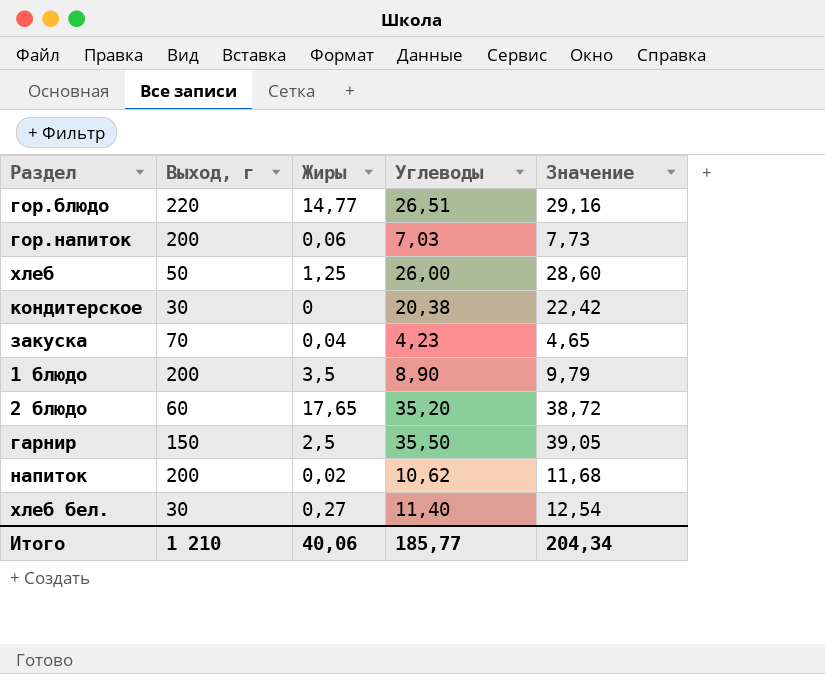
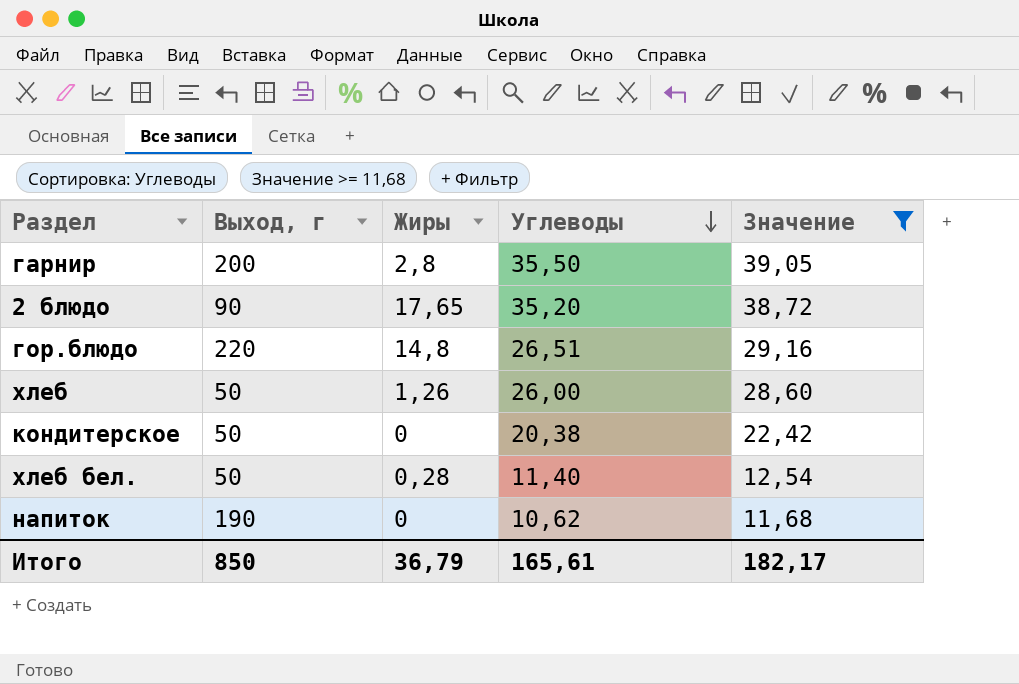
filter: none -> Значение >= 11,68
row order: none -> Углеводы descending
гарнир | Выход, г: 150 -> 200
гарнир | Жиры: 2,5 -> 2,8
2 блюдо | Выход, г: 60 -> 90
гор.блюдо | Жиры: 14,77 -> 14,8
хлеб | Жиры: 1,25 -> 1,26
кондитерское | Выход, г: 30 -> 50
хлеб бел. | Выход, г: 30 -> 50
хлеб бел. | Жиры: 0,27 -> 0,28
напиток | Выход, г: 200 -> 190
напиток | Жиры: 0,02 -> 0
Итого | Выход, г: 1 210 -> 850
Итого | Жиры: 40,06 -> 36,79
Итого | Углеводы: 185,77 -> 165,61
Итого | Значение: 204,34 -> 182,17

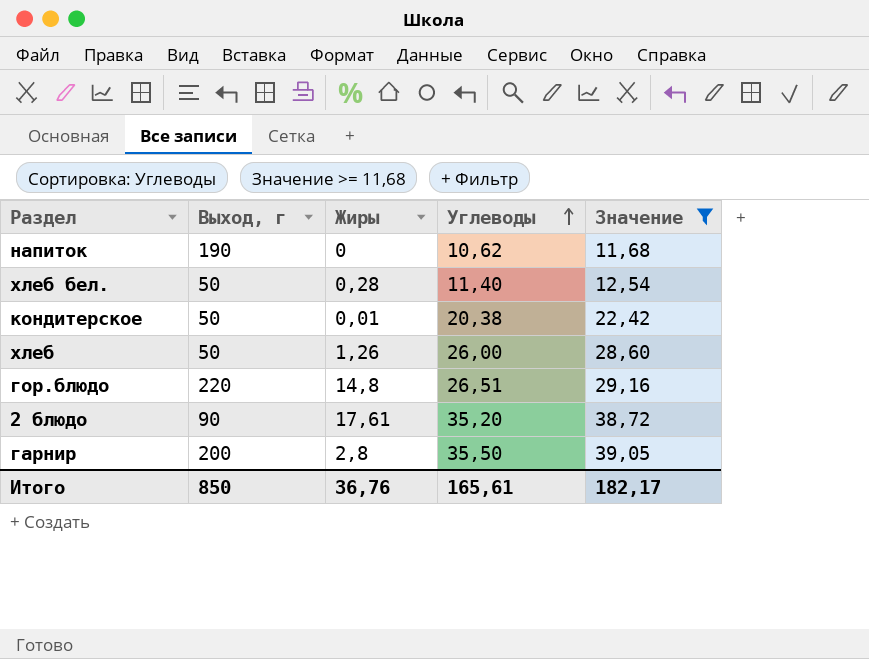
row order: Углеводы descending -> Углеводы ascending
кондитерское | Жиры: 0 -> 0,01
2 блюдо | Жиры: 17,65 -> 17,61
Итого | Жиры: 36,79 -> 36,76

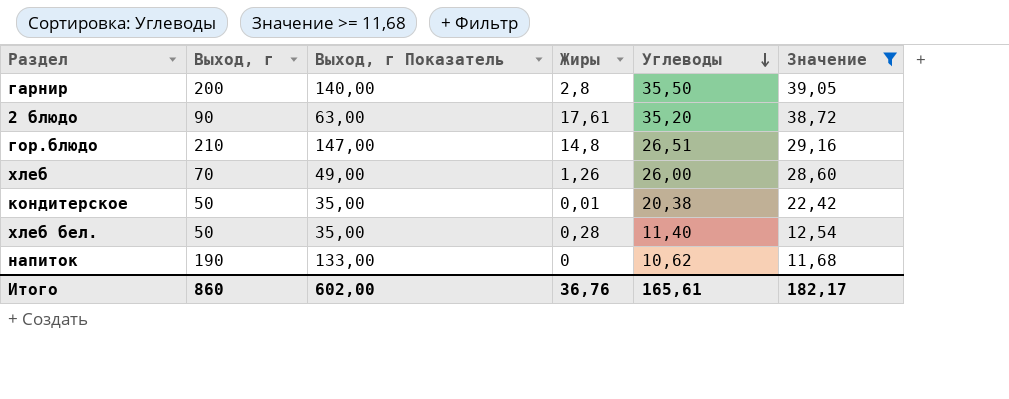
row order: Углеводы ascending -> Углеводы descending
column Выход, г Показатель | formula: none -> [Выход, г] * 0,7
гор.блюдо | Выход, г: 220 -> 210
хлеб | Выход, г: 50 -> 70
Итого | Выход, г: 850 -> 860

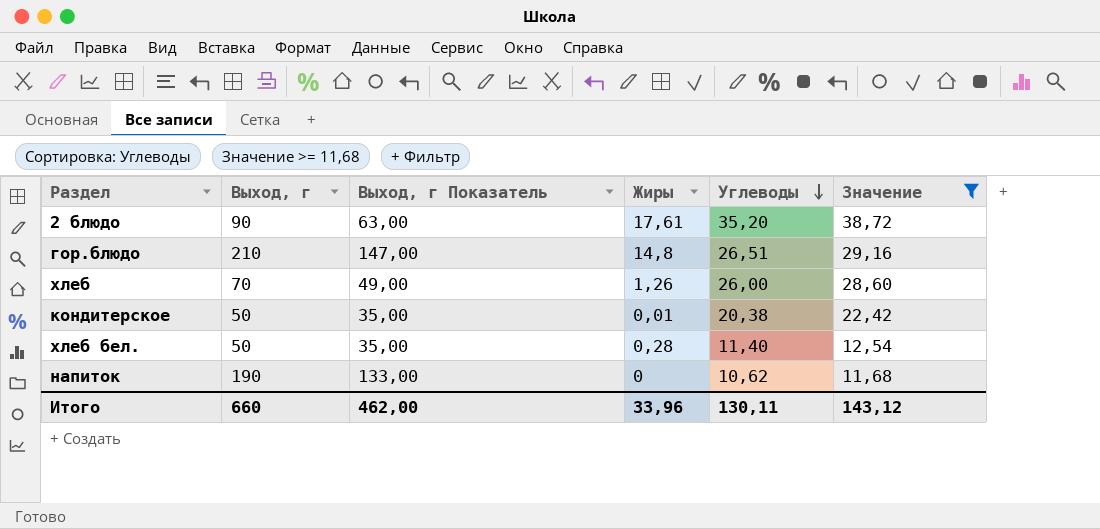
row гарнир: 200 | 140,00 | 2,8 | 35,50 | 39,05 -> none
Итого | Выход, г: 860 -> 660
Итого | Выход, г Показатель: 602,00 -> 462,00
Итого | Жиры: 36,76 -> 33,96
Итого | Углеводы: 165,61 -> 130,11
Итого | Значение: 182,17 -> 143,12

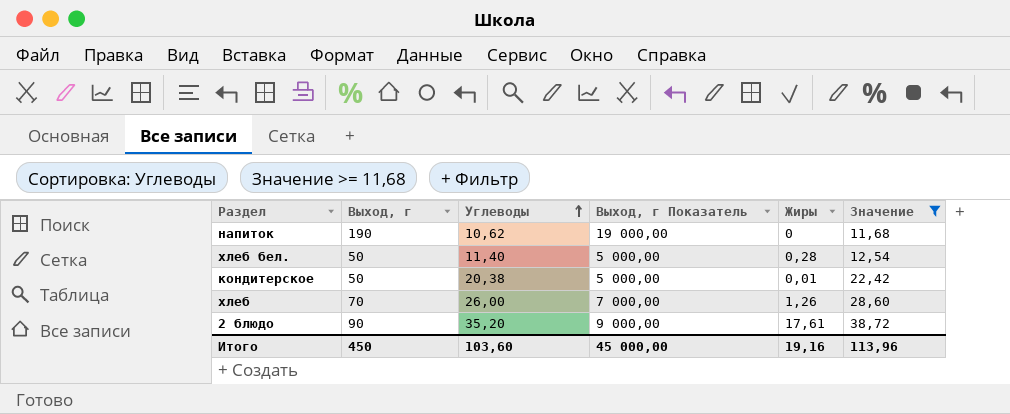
row order: Углеводы descending -> Углеводы ascending
column Углеводы | position: 5 -> 3
column Выход, г Показатель | formula: [Выход, г] * 0,7 -> [Выход, г] * 100
row гор.блюдо: 210 | 147,00 | 14,8 | 26,51 | 29,16 -> none
Итого | Выход, г: 660 -> 450
Итого | Углеводы: 130,11 -> 103,60
Итого | Выход, г Показатель: 462,00 -> 45 000,00
Итого | Жиры: 33,96 -> 19,16
Итого | Значение: 143,12 -> 113,96

